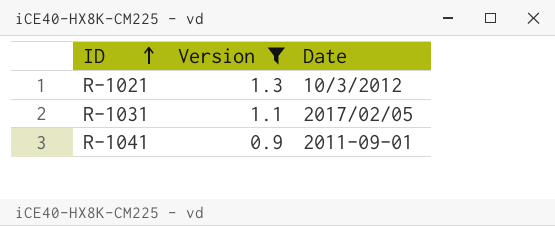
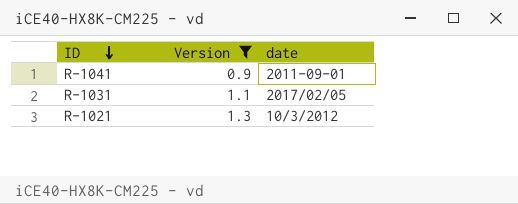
row order: ID ascending -> ID descending
column name: Date -> date

